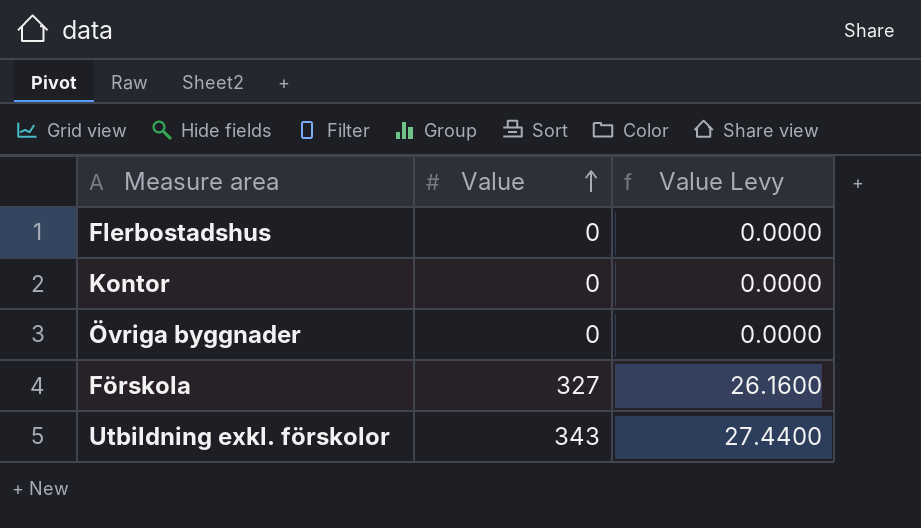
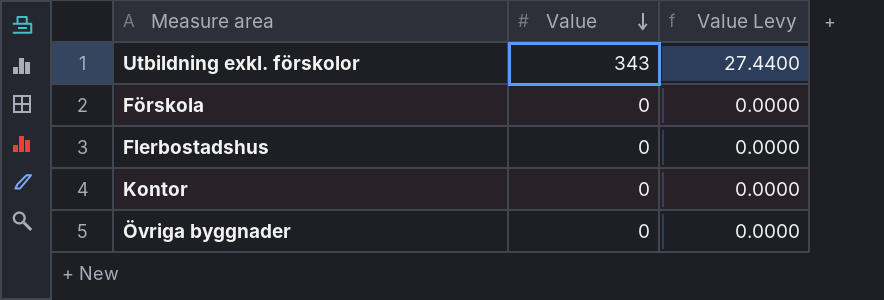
row order: Value ascending -> Value descending
Förskola | Value: 327 -> 0
Förskola | Value Levy: 26.1600 -> 0.0000

